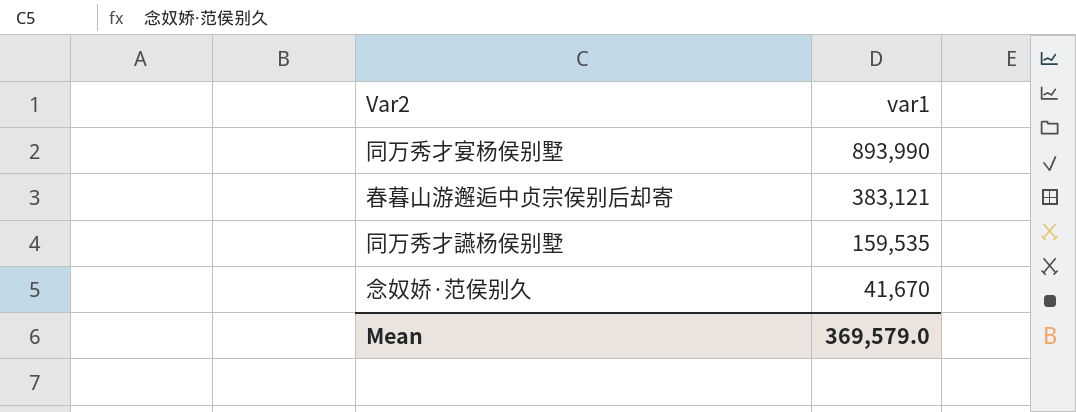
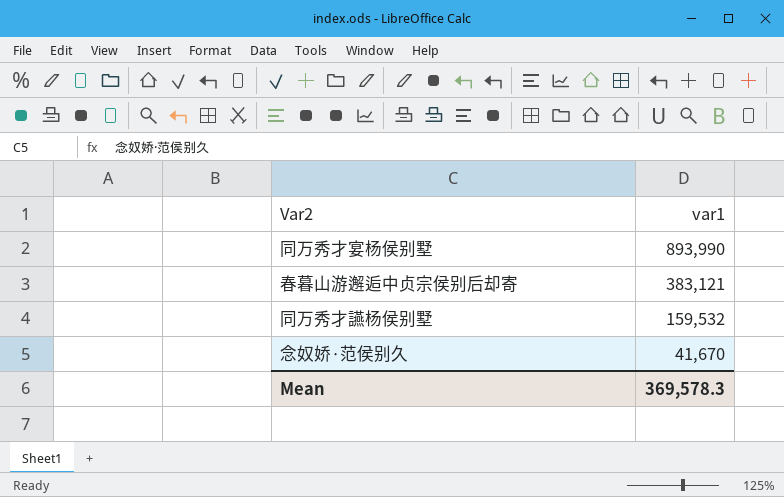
同万秀才讌杨侯别墅 | var1: 159,535 -> 159,532
Mean | var1: 369,579.0 -> 369,578.3

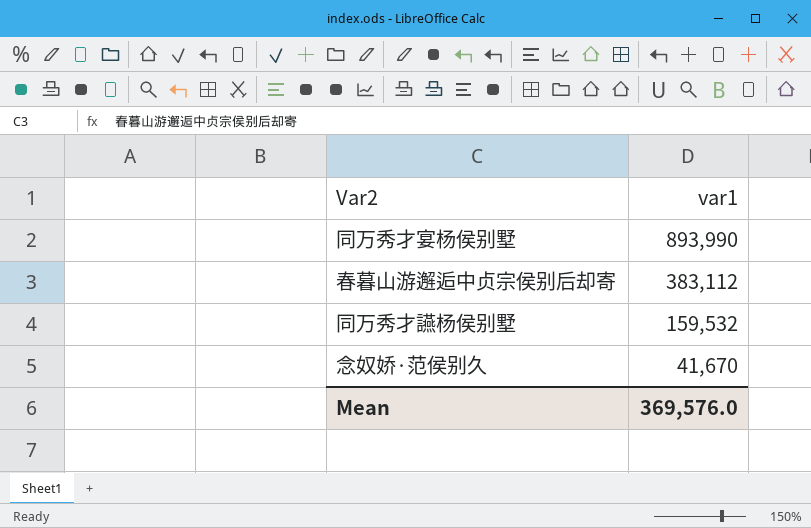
春暮山游邂逅中贞宗侯别后却寄 | var1: 383,121 -> 383,112
Mean | var1: 369,578.3 -> 369,576.0

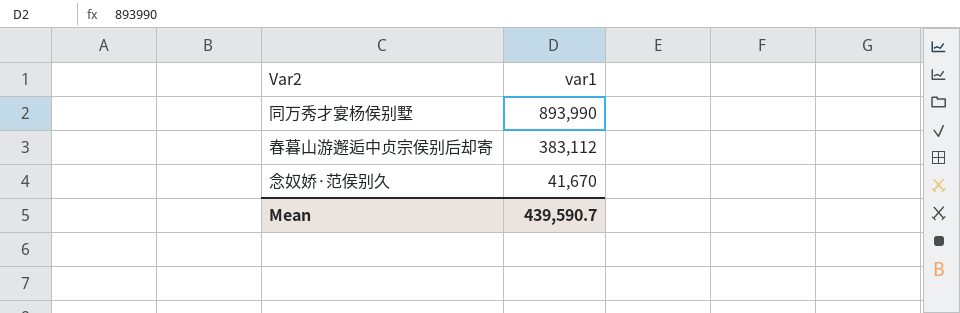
row 同万秀才讌杨侯别墅: 159,532 -> none
Mean | var1: 369,576.0 -> 439,590.7

